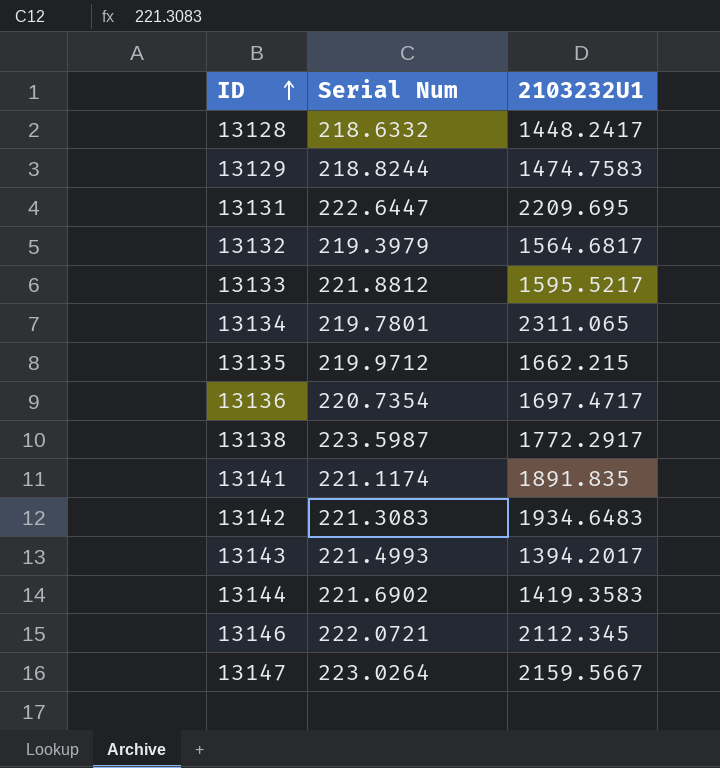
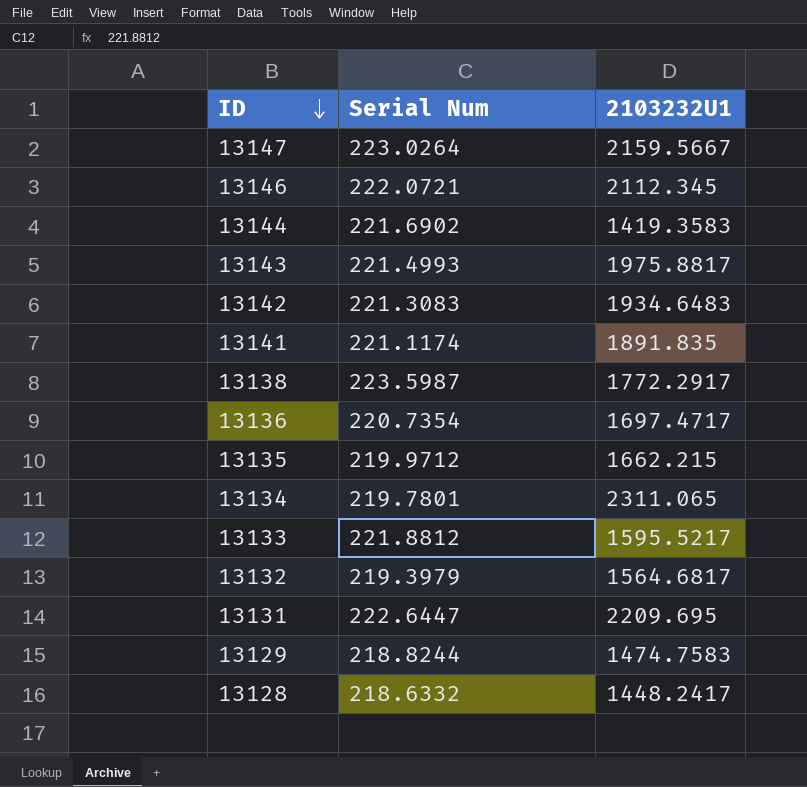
row order: ID ascending -> ID descending
13143 | 2103232U1: 1394.2017 -> 1975.8817

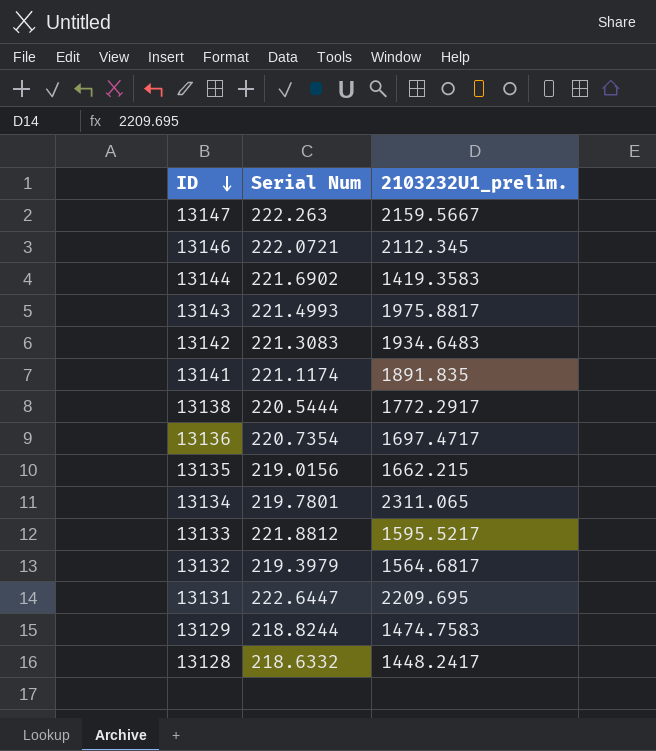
column name: 2103232U1 -> 2103232U1_prelim.
13147 | Serial Num: 223.0264 -> 222.263
13138 | Serial Num: 223.5987 -> 220.5444
13135 | Serial Num: 219.9712 -> 219.0156

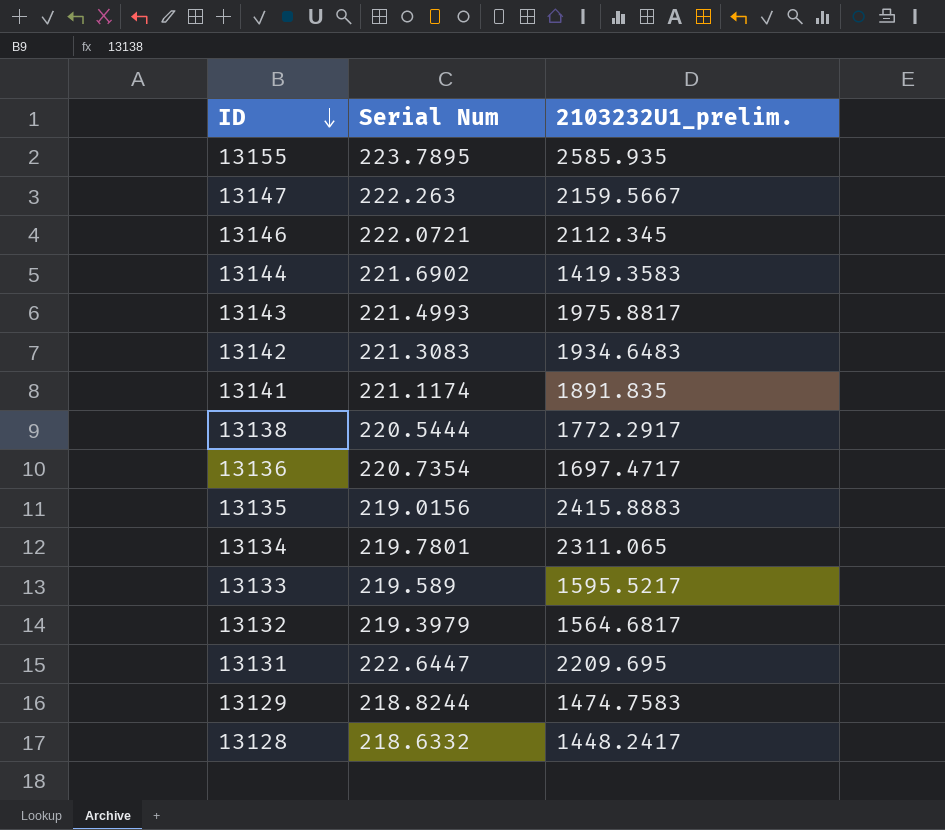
row 13155: none -> 223.7895 | 2585.935
13135 | 2103232U1_prelim.: 1662.215 -> 2415.8883
13133 | Serial Num: 221.8812 -> 219.589

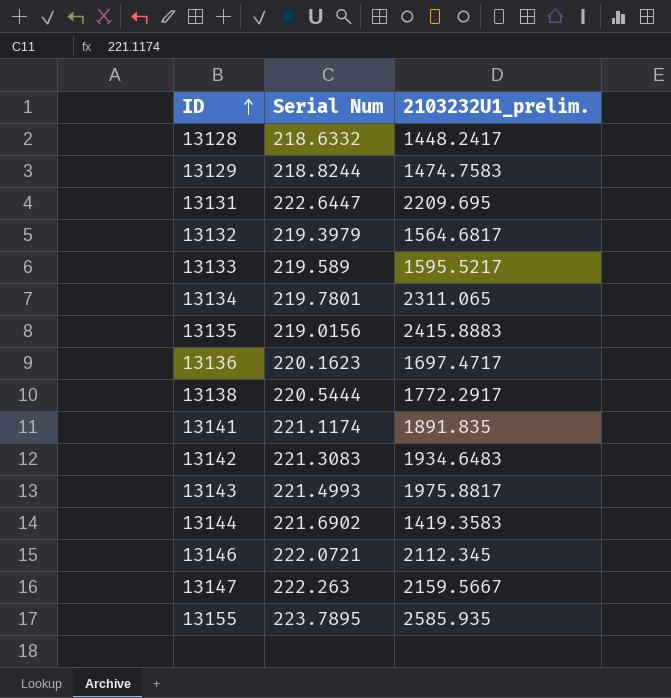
row order: ID descending -> ID ascending
13136 | Serial Num: 220.7354 -> 220.1623

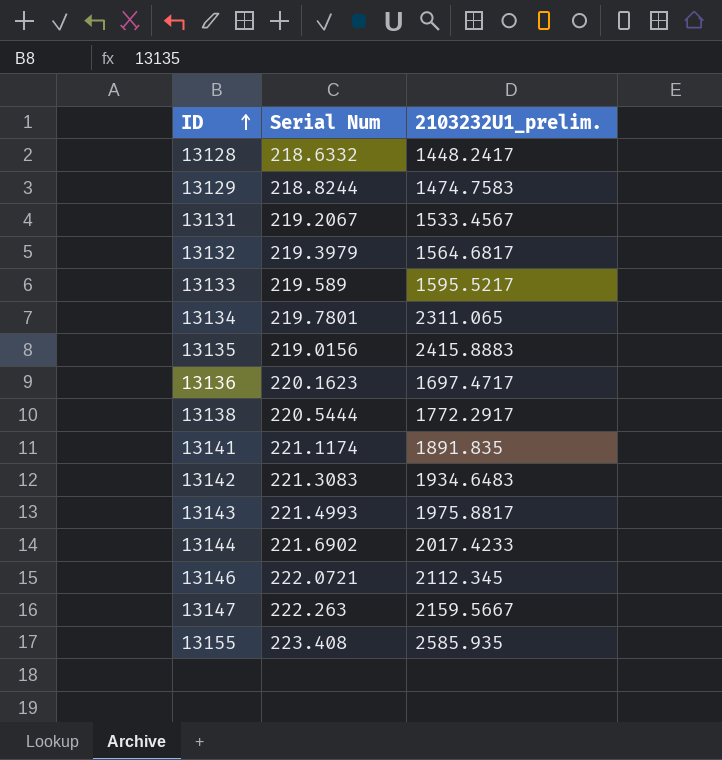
13131 | Serial Num: 222.6447 -> 219.2067
13131 | 2103232U1_prelim.: 2209.695 -> 1533.4567
13144 | 2103232U1_prelim.: 1419.3583 -> 2017.4233
13155 | Serial Num: 223.7895 -> 223.408

